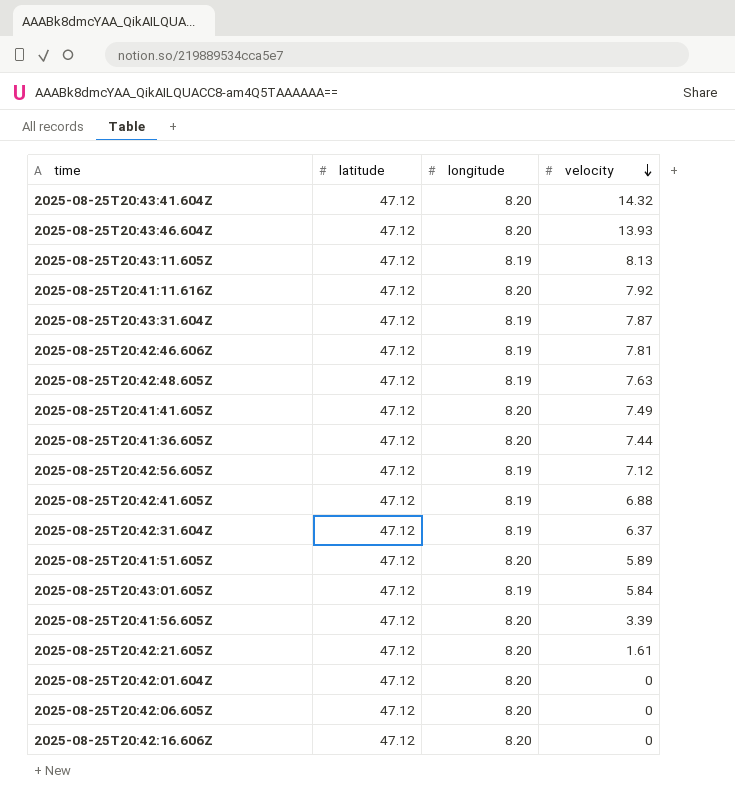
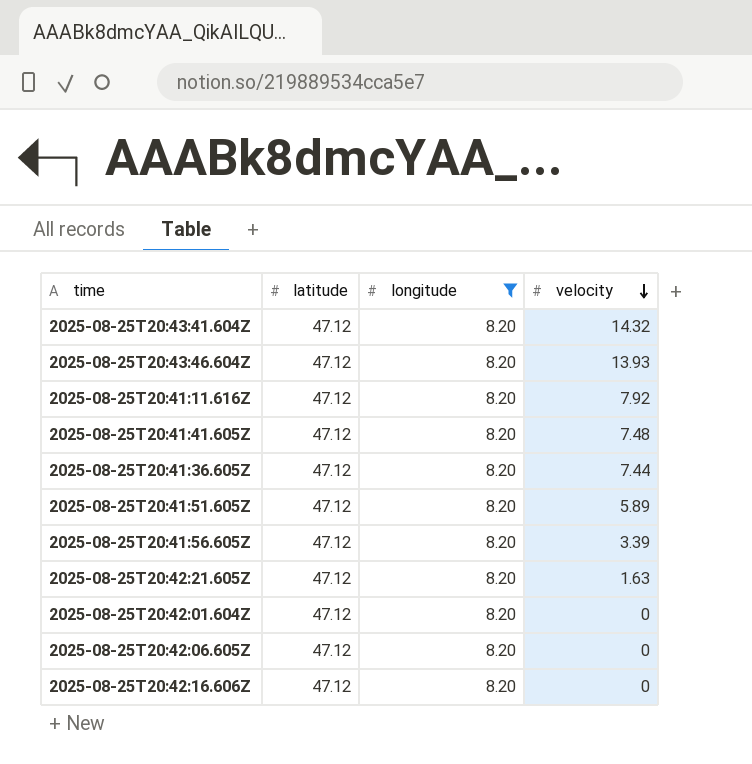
filter: none -> longitude = 8.20
2025-08-25T20:41:41.605Z | velocity: 7.49 -> 7.48
2025-08-25T20:42:21.605Z | velocity: 1.61 -> 1.63

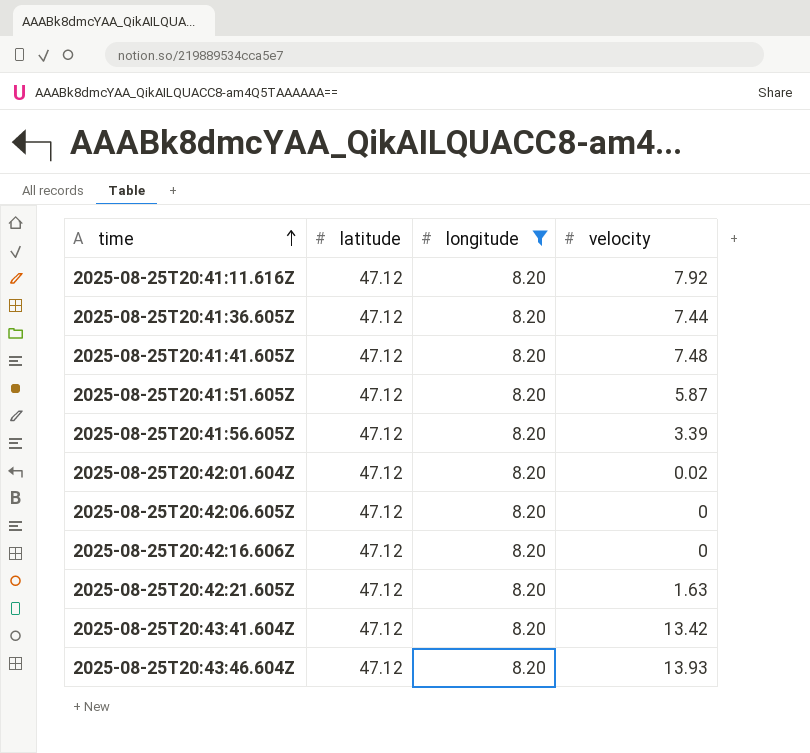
row order: velocity descending -> time ascending
2025-08-25T20:41:51.605Z | velocity: 5.89 -> 5.87
2025-08-25T20:42:01.604Z | velocity: 0 -> 0.02
2025-08-25T20:43:41.604Z | velocity: 14.32 -> 13.42

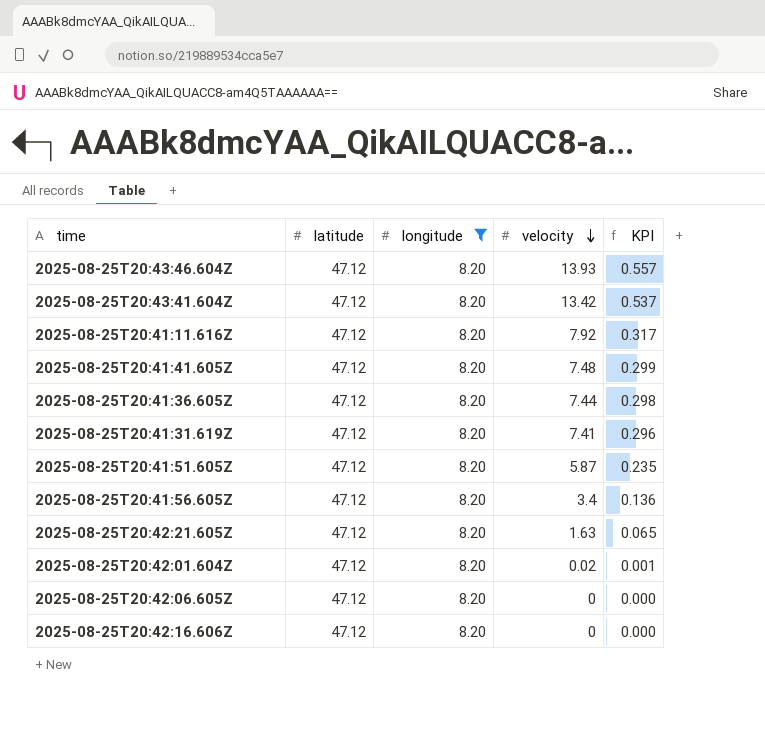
row order: time ascending -> velocity descending
column KPI | formula: none -> [velocity] * 0.04
row 2025-08-25T20:41:31.619Z: none -> 47.12 | 8.20 | 7.41 | 0.296
2025-08-25T20:41:56.605Z | velocity: 3.39 -> 3.4

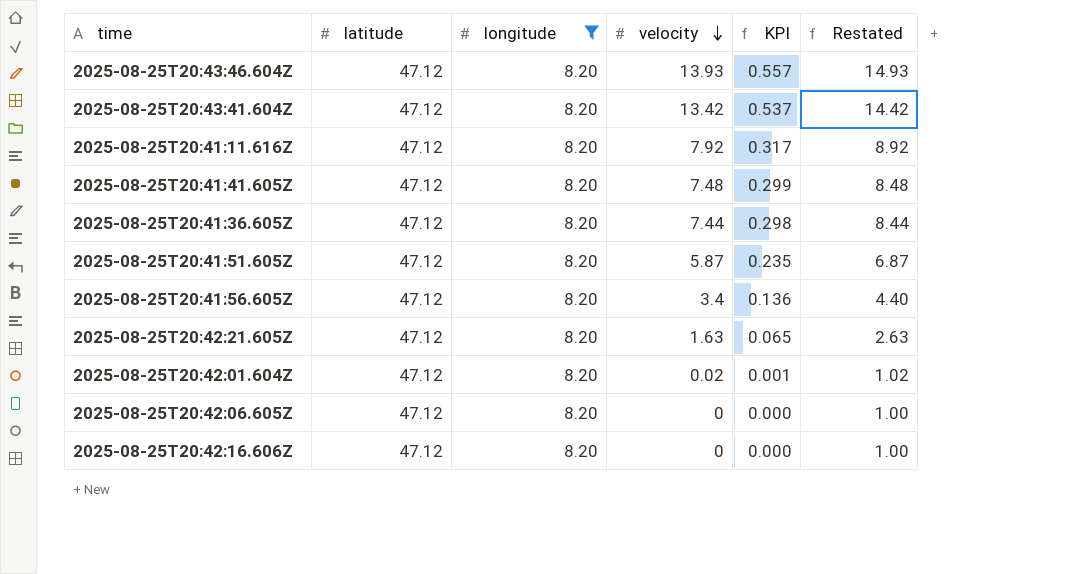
column Restated | formula: none -> [velocity] + 1
row 2025-08-25T20:41:31.619Z: 47.12 | 8.20 | 7.41 | 0.296 -> none

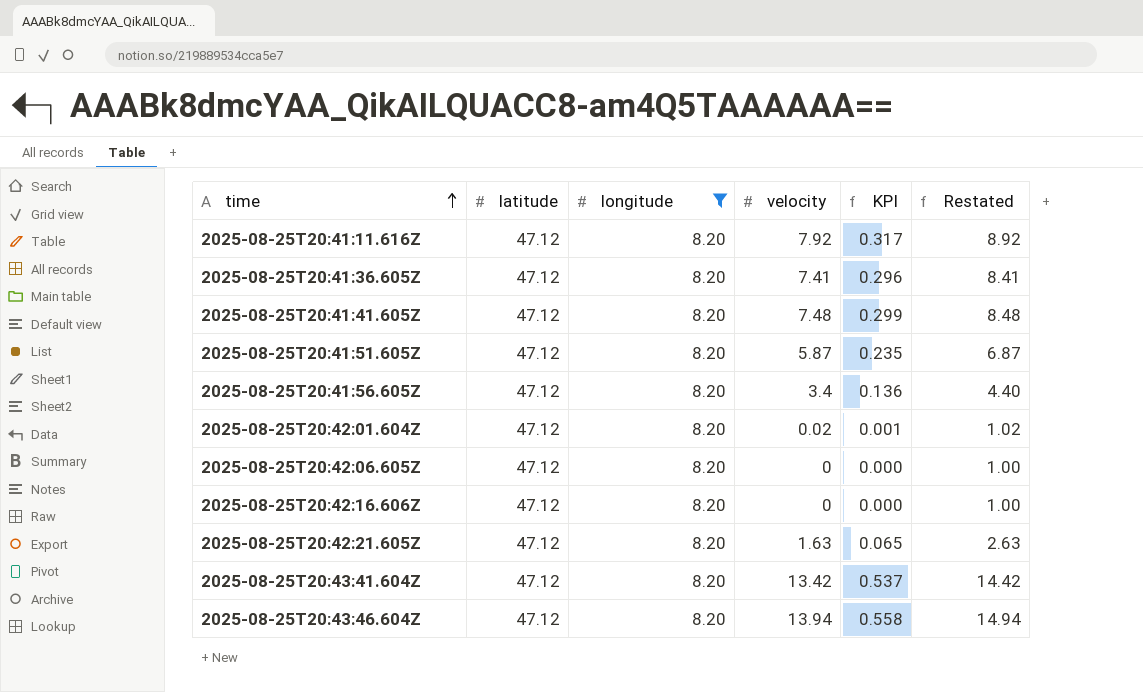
row order: velocity descending -> time ascending
2025-08-25T20:41:36.605Z | velocity: 7.44 -> 7.41
2025-08-25T20:41:36.605Z | KPI: 0.298 -> 0.296
2025-08-25T20:41:36.605Z | Restated: 8.44 -> 8.41
2025-08-25T20:43:46.604Z | velocity: 13.93 -> 13.94
2025-08-25T20:43:46.604Z | KPI: 0.557 -> 0.558
2025-08-25T20:43:46.604Z | Restated: 14.93 -> 14.94

